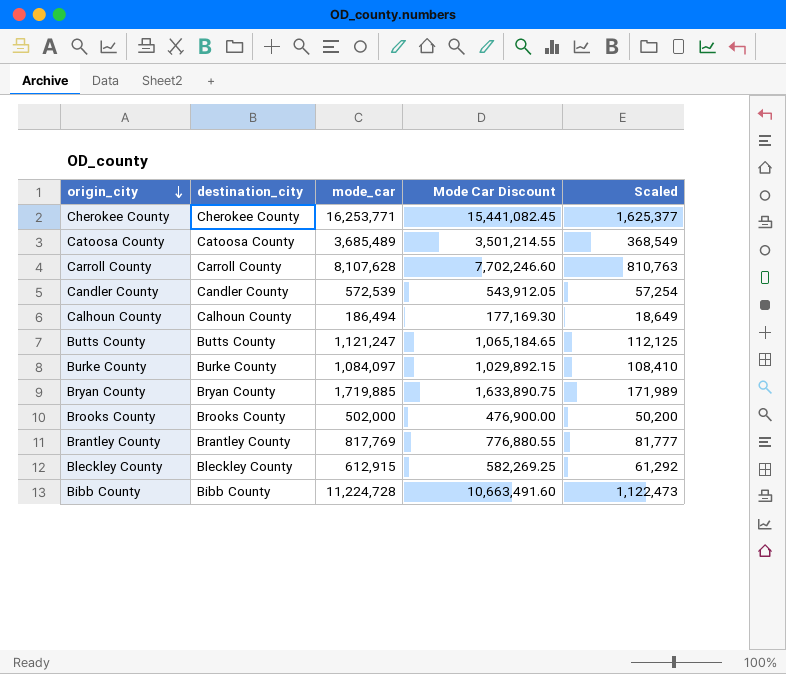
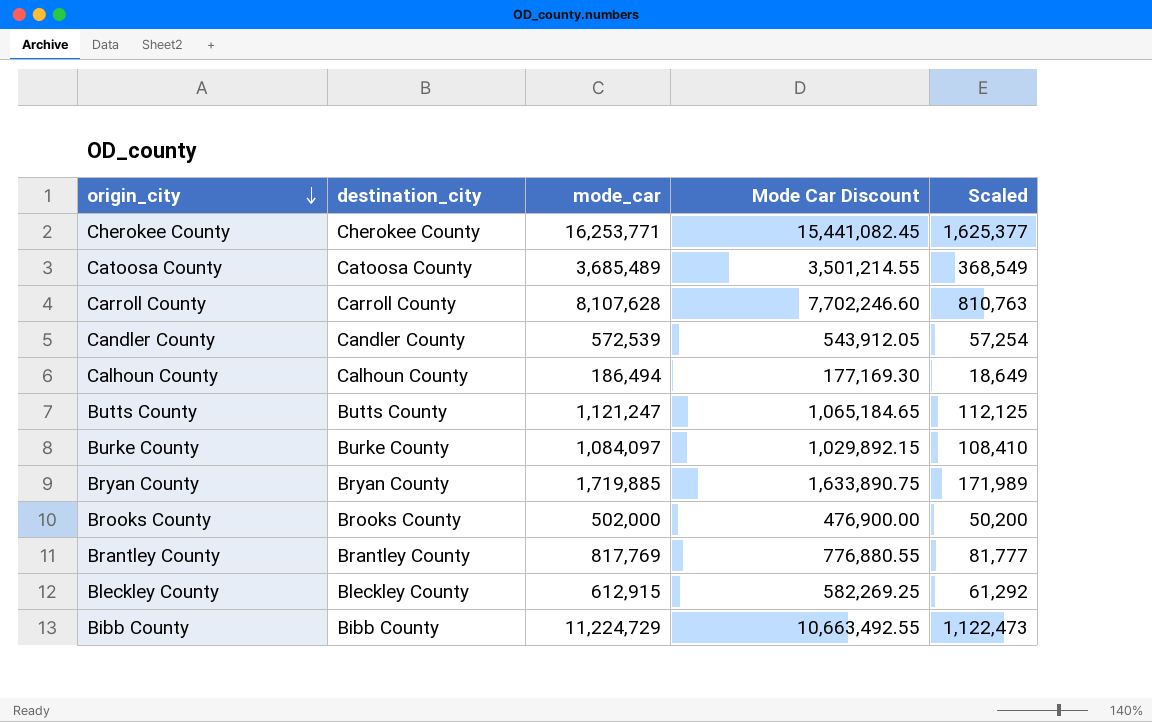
Bibb County | mode_car: 11,224,728 -> 11,224,729
Bibb County | Mode Car Discount: 10,663,491.60 -> 10,663,492.55

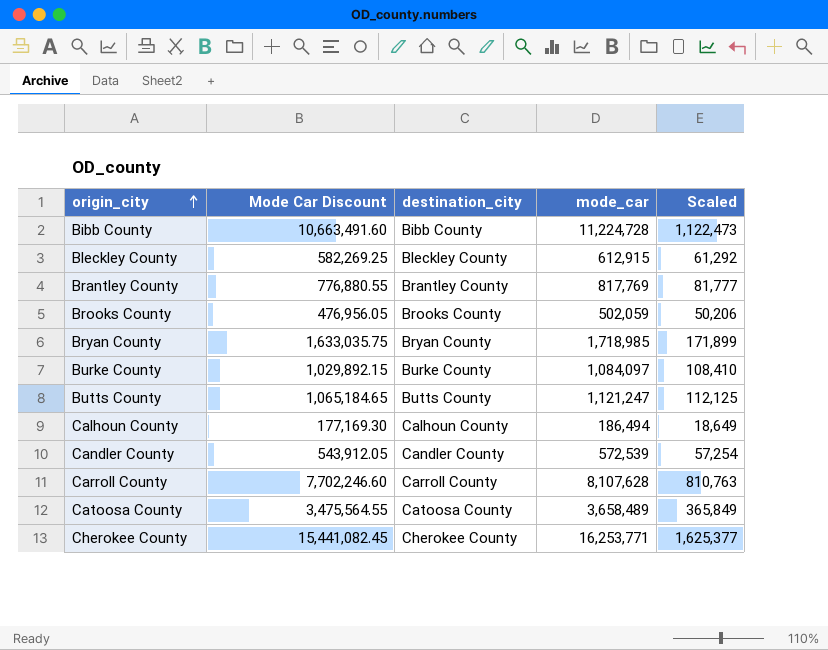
row order: origin_city descending -> origin_city ascending
column Mode Car Discount | position: 4 -> 2
Bibb County | Mode Car Discount: 10,663,492.55 -> 10,663,491.60
Bibb County | mode_car: 11,224,729 -> 11,224,728
Brooks County | Mode Car Discount: 476,900.00 -> 476,956.05
Brooks County | mode_car: 502,000 -> 502,059
Brooks County | Scaled: 50,200 -> 50,206
Bryan County | Mode Car Discount: 1,633,890.75 -> 1,633,035.75
Bryan County | mode_car: 1,719,885 -> 1,718,985
Bryan County | Scaled: 171,989 -> 171,899
Catoosa County | Mode Car Discount: 3,501,214.55 -> 3,475,564.55
Catoosa County | mode_car: 3,685,489 -> 3,658,489
Catoosa County | Scaled: 368,549 -> 365,849

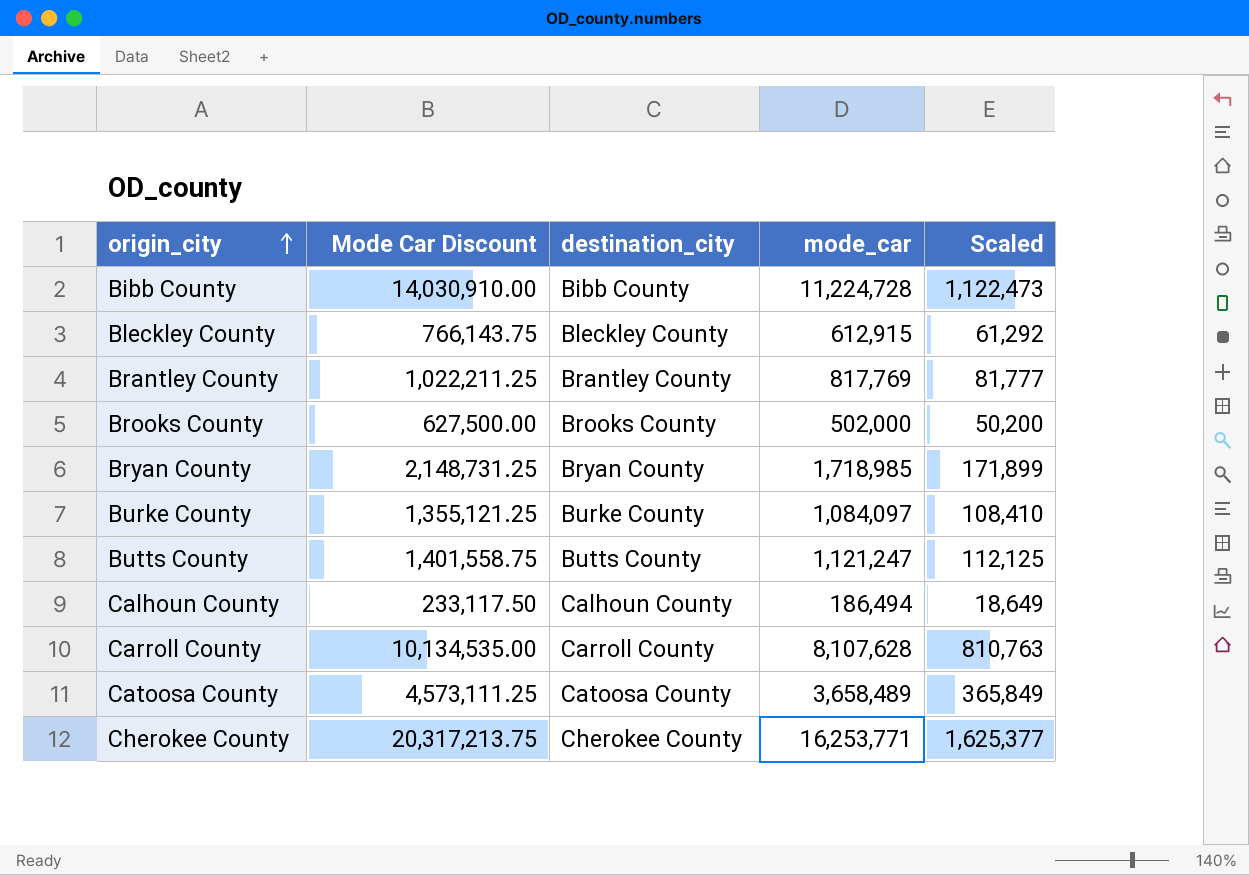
column Mode Car Discount | formula: [mode_car] * 0.95 -> [mode_car] * 1.25
row Candler County: 543,912.05 | Candler County | 572,539 | 57,254 -> none
Brooks County | mode_car: 502,059 -> 502,000
Brooks County | Scaled: 50,206 -> 50,200

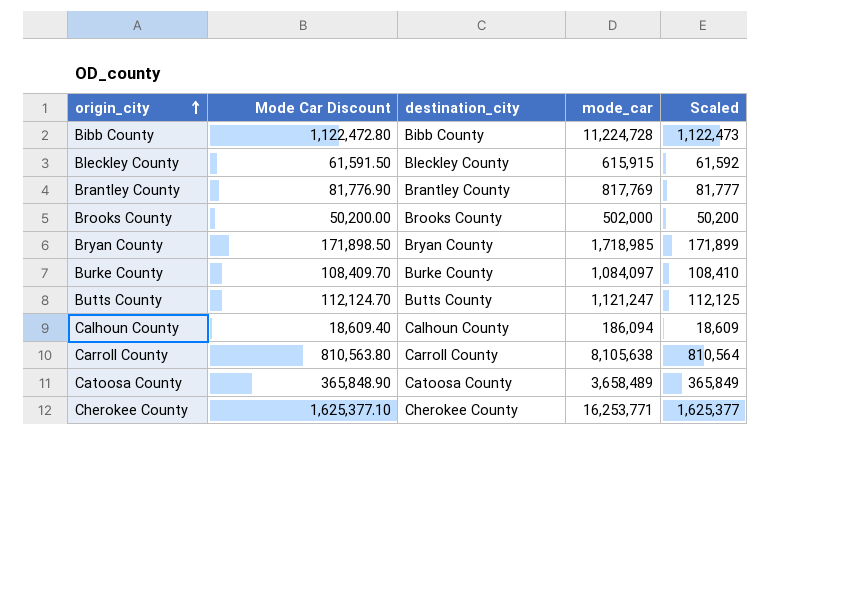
column Mode Car Discount | formula: [mode_car] * 1.25 -> [mode_car] * 0.1
Bleckley County | mode_car: 612,915 -> 615,915
Bleckley County | Scaled: 61,292 -> 61,592
Calhoun County | mode_car: 186,494 -> 186,094
Calhoun County | Scaled: 18,649 -> 18,609
Carroll County | mode_car: 8,107,628 -> 8,105,638
Carroll County | Scaled: 810,763 -> 810,564

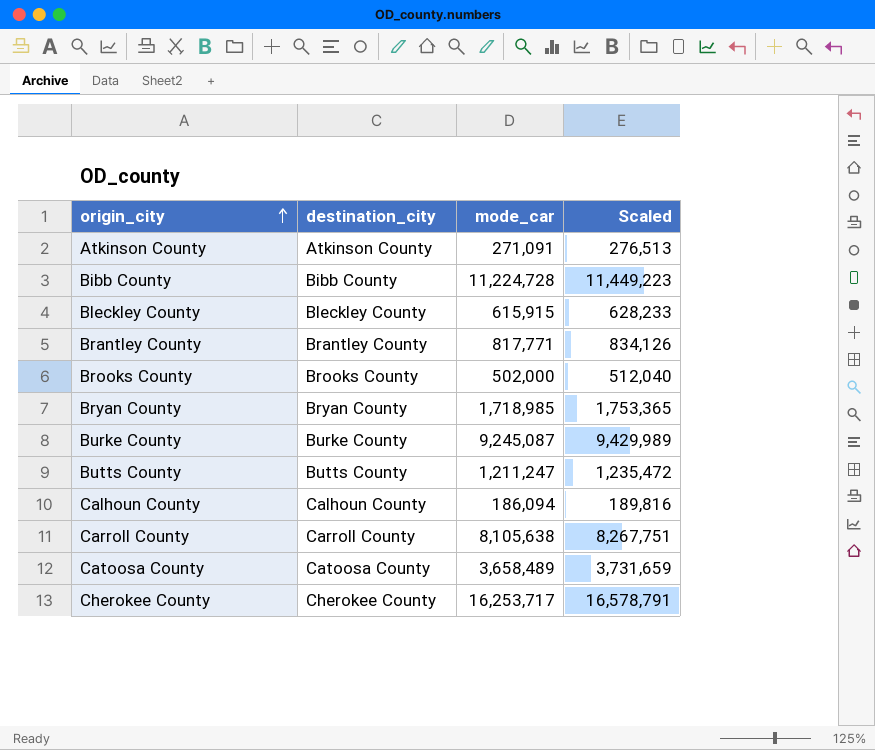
column Mode Car Discount | formula: [mode_car] * 0.1 -> none
column Scaled | formula: [mode_car] * 0.1 -> [mode_car] * 1.02
row Atkinson County: none -> Atkinson County | 271,091 | 276,513
Brantley County | mode_car: 817,769 -> 817,771
Burke County | mode_car: 1,084,097 -> 9,245,087
Butts County | mode_car: 1,121,247 -> 1,211,247
Cherokee County | mode_car: 16,253,771 -> 16,253,717

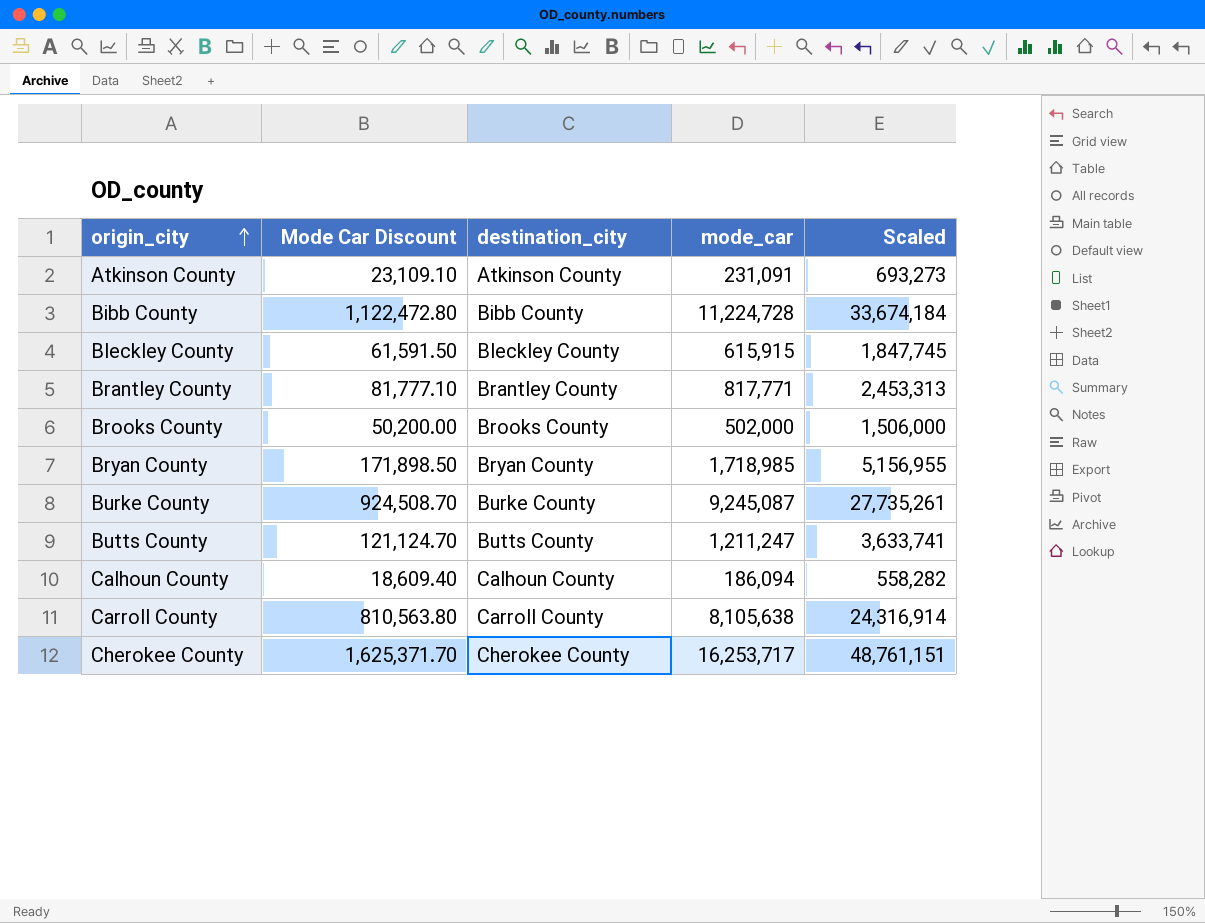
column Mode Car Discount | formula: none -> [mode_car] * 0.1
column Scaled | formula: [mode_car] * 1.02 -> [mode_car] * 3
row Catoosa County: Catoosa County | 3,658,489 | 3,731,659 -> none
Atkinson County | mode_car: 271,091 -> 231,091

